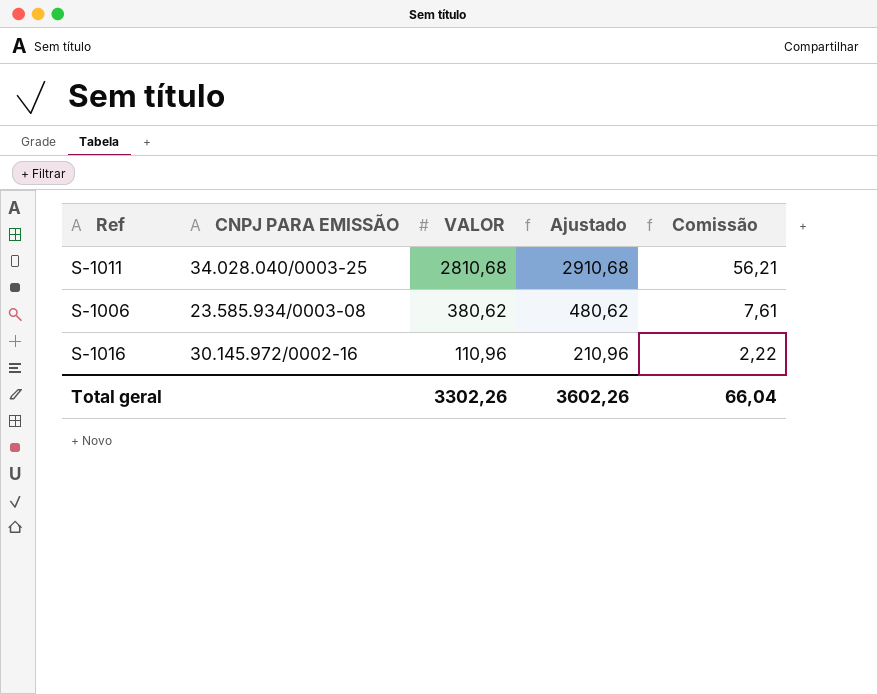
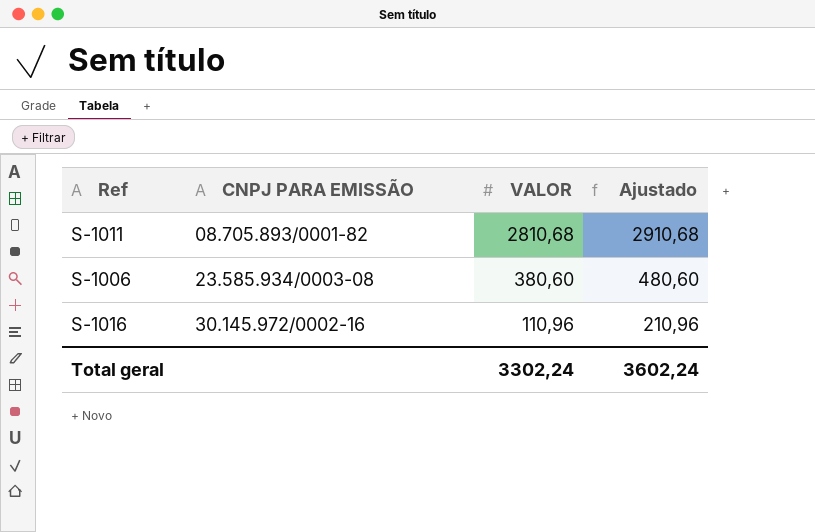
column Comissão | formula: [VALOR] * 0,02 -> none
S-1011 | CNPJ PARA EMISSÃO: 34.028.040/0003-25 -> 08.705.893/0001-82
S-1006 | VALOR: 380,62 -> 380,60
S-1006 | Ajustado: 480,62 -> 480,60
Total geral | VALOR: 3302,26 -> 3302,24
Total geral | Ajustado: 3602,26 -> 3602,24

